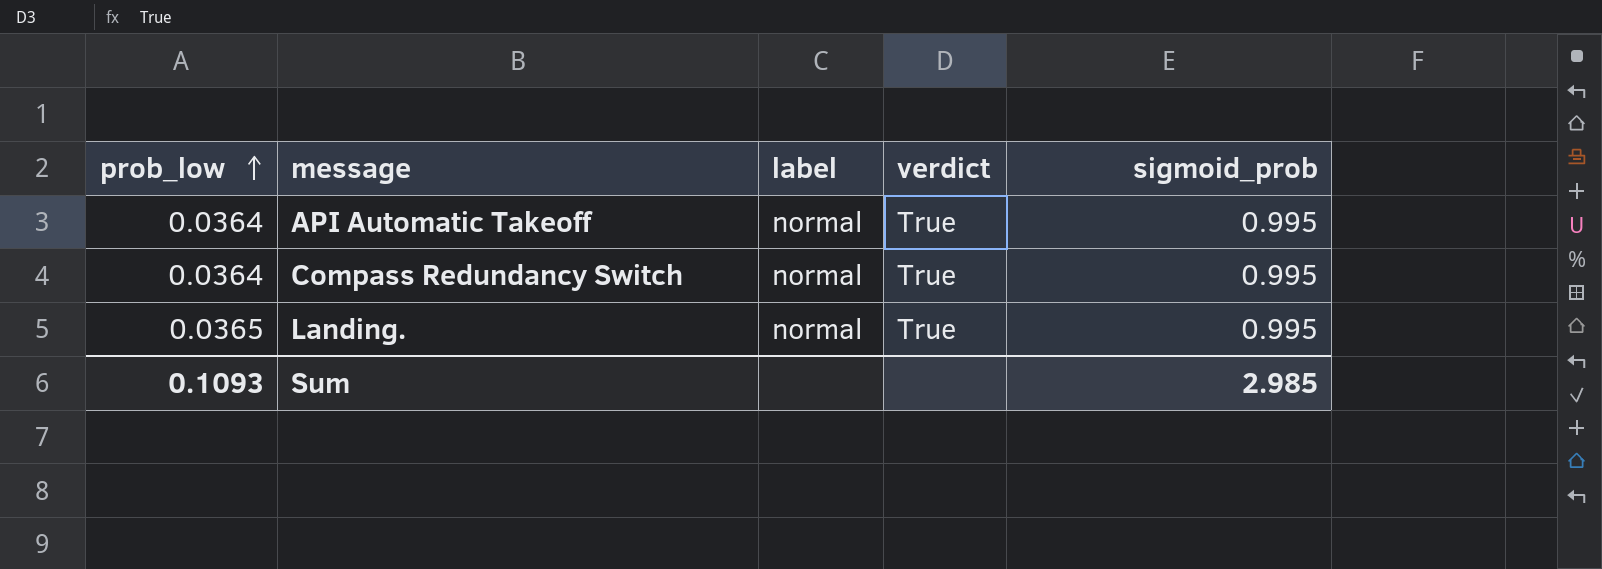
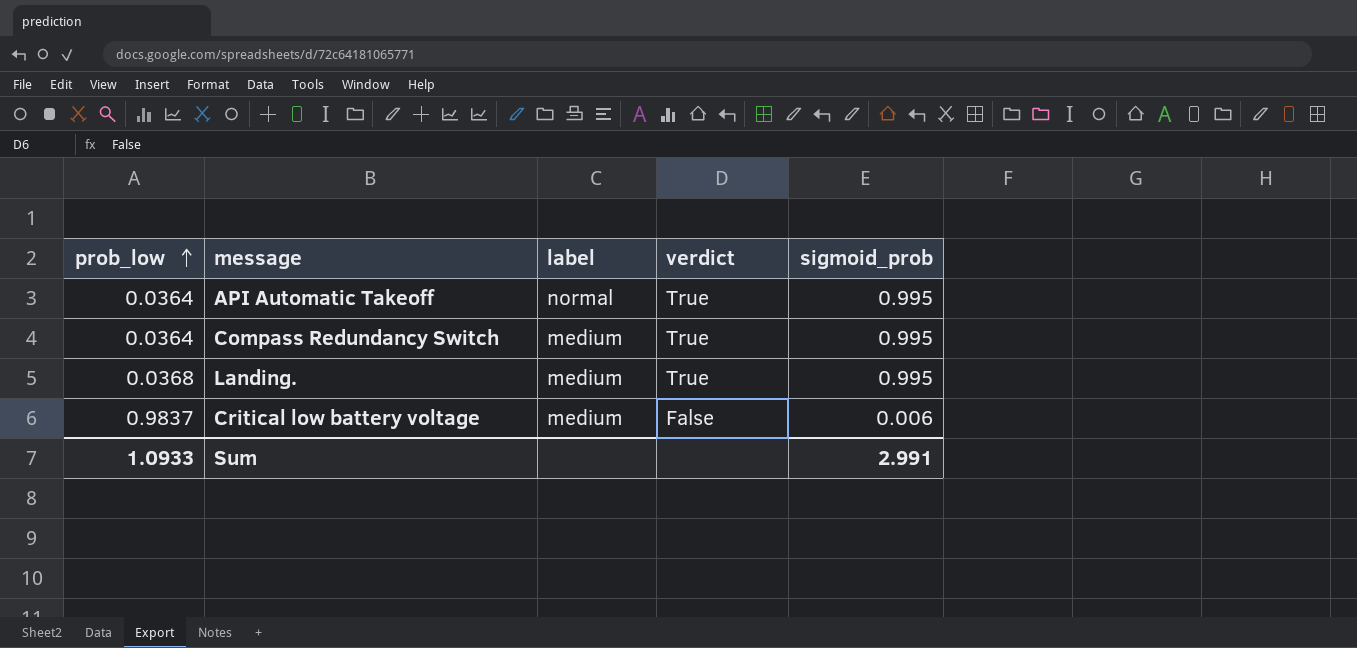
Compass Redundancy Switch | label: normal -> medium
Landing. | prob_low: 0.0365 -> 0.0368
Landing. | label: normal -> medium
row Critical low battery voltage: none -> 0.9837 | medium | False | 0.006
Sum | prob_low: 0.1093 -> 1.0933
Sum | sigmoid_prob: 2.985 -> 2.991

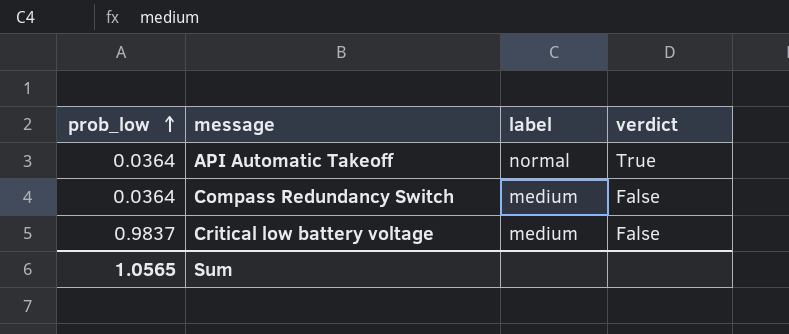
column sigmoid_prob | position: 5 -> none
row Landing.: 0.0368 | medium | True | 0.995 -> none
Compass Redundancy Switch | verdict: True -> False
Sum | prob_low: 1.0933 -> 1.0565

